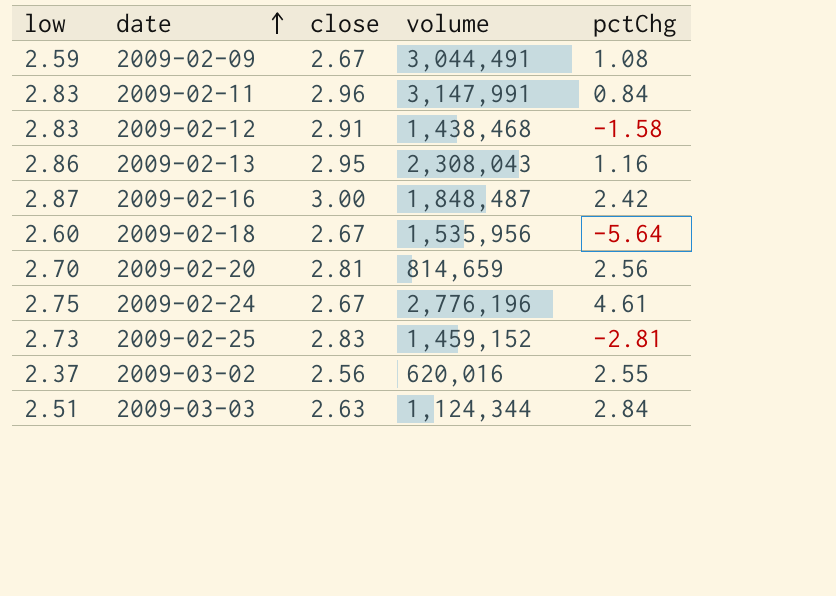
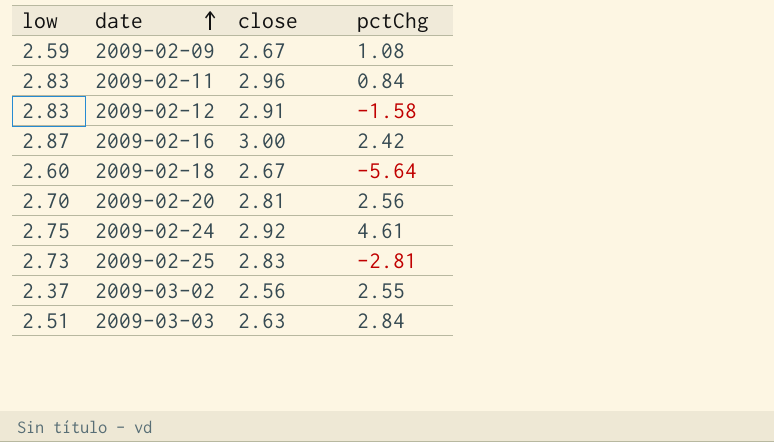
column volume | position: 4 -> none
row 2009-02-13: 2.86 | 2.95 | 2,308,043 | 1.16 -> none
2009-02-24 | close: 2.67 -> 2.92

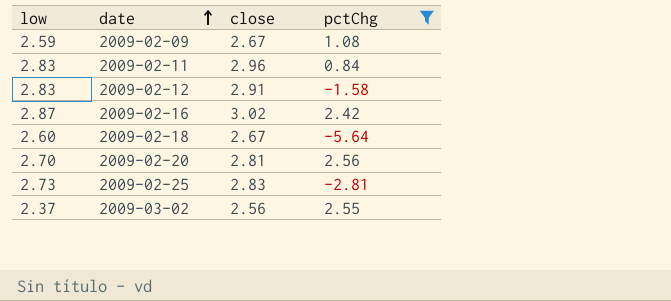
filter: none -> pctChg <= 2.56
2009-02-16 | close: 3.00 -> 3.02

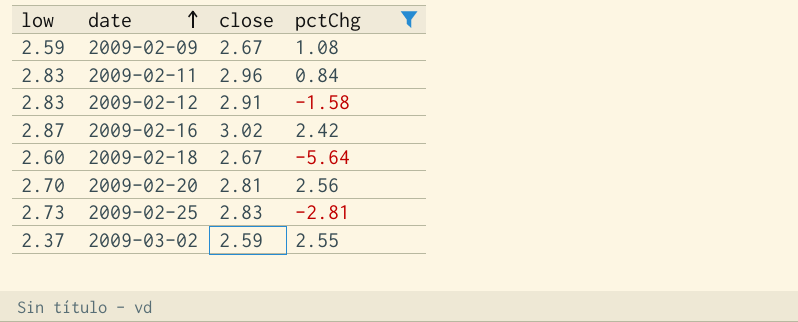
2009-03-02 | close: 2.56 -> 2.59

